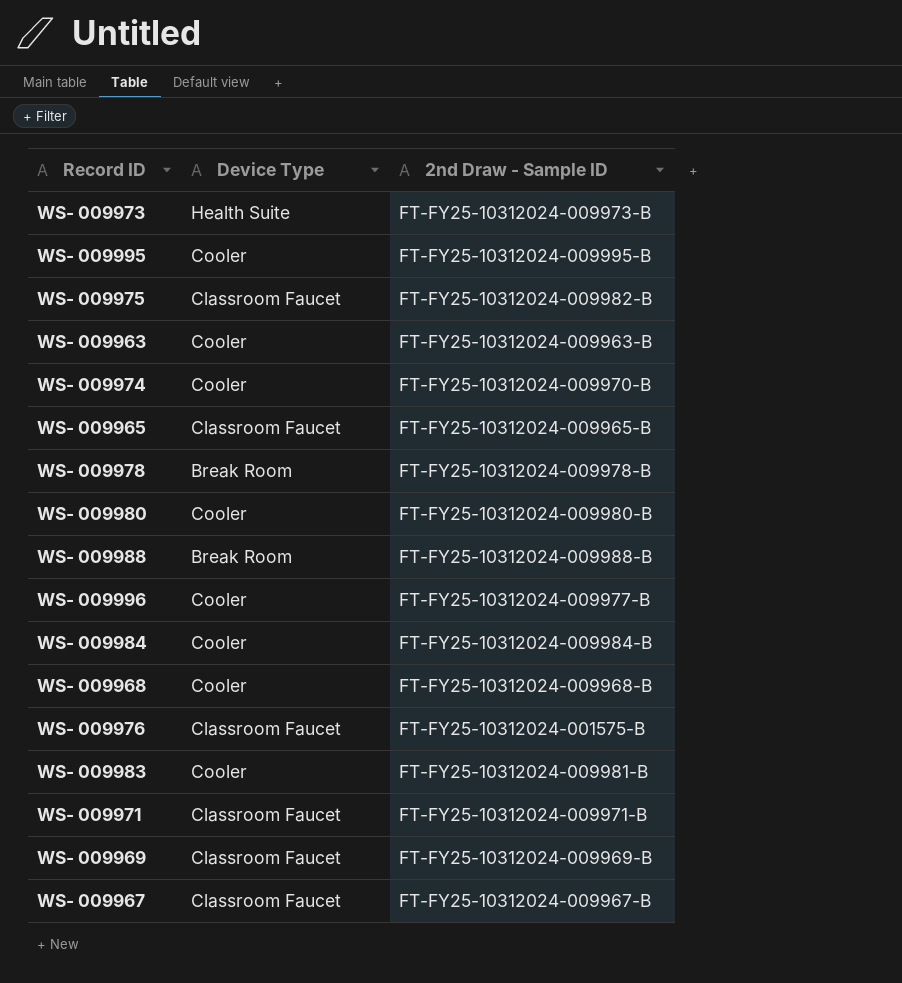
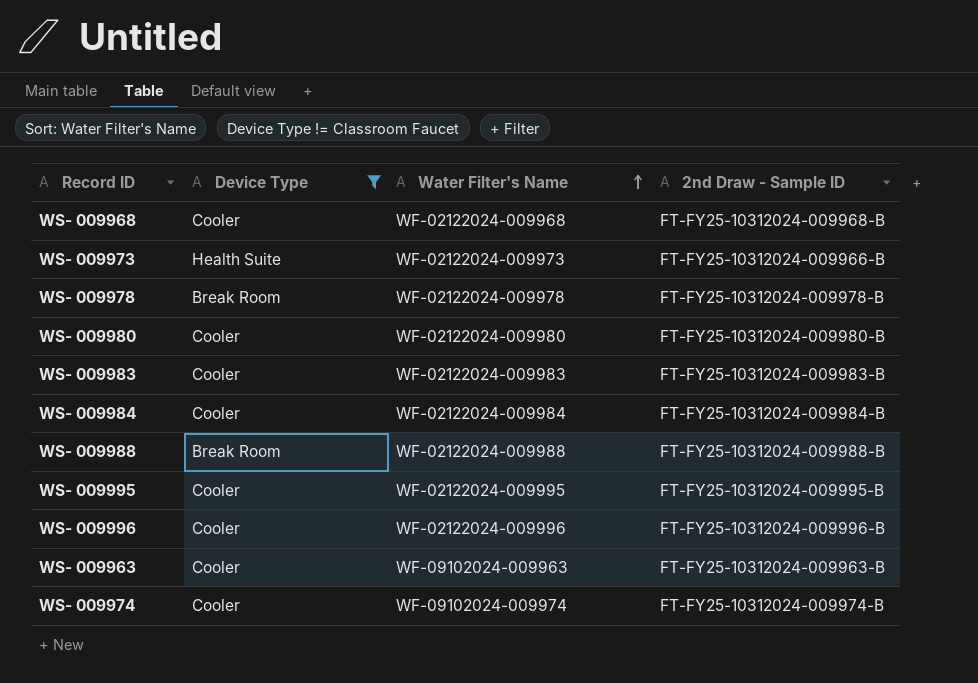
filter: none -> Device Type != Classroom Faucet
row order: none -> Water Filter's Name ascending
column Water Filter's Name | position: none -> 3
WS- 009973 | 2nd Draw - Sample ID: FT-FY25-10312024-009973-B -> FT-FY25-10312024-009966-B
WS- 009983 | 2nd Draw - Sample ID: FT-FY25-10312024-009981-B -> FT-FY25-10312024-009983-B
WS- 009996 | 2nd Draw - Sample ID: FT-FY25-10312024-009977-B -> FT-FY25-10312024-009996-B
WS- 009974 | 2nd Draw - Sample ID: FT-FY25-10312024-009970-B -> FT-FY25-10312024-009974-B

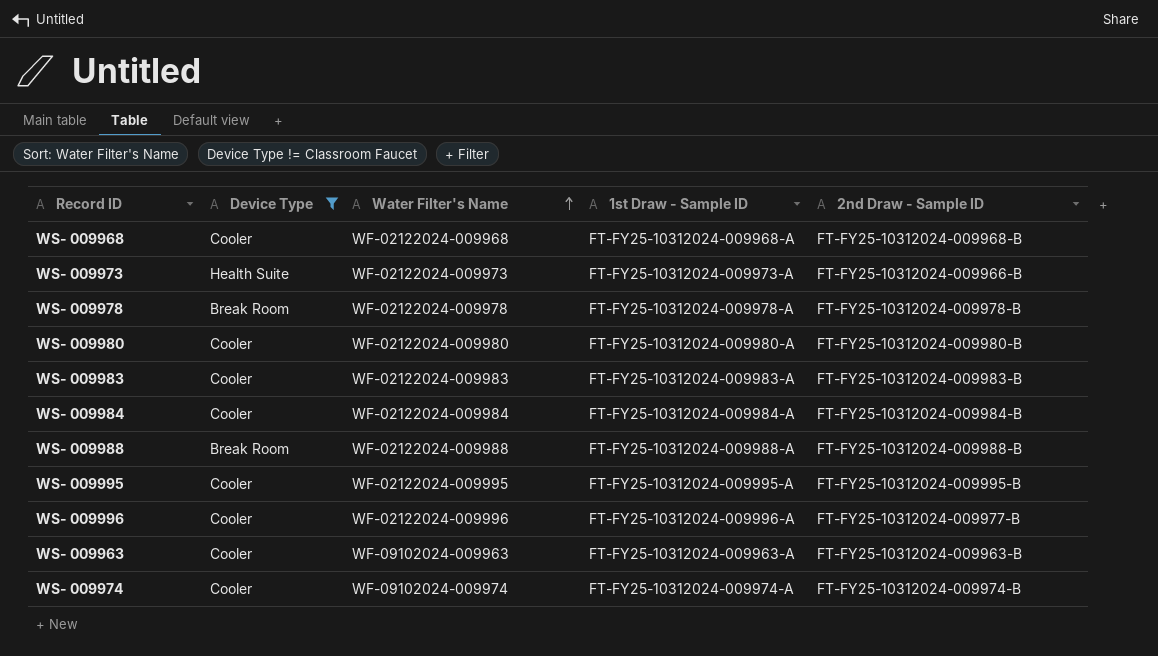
column 1st Draw - Sample ID | position: none -> 4
WS- 009996 | 2nd Draw - Sample ID: FT-FY25-10312024-009996-B -> FT-FY25-10312024-009977-B

